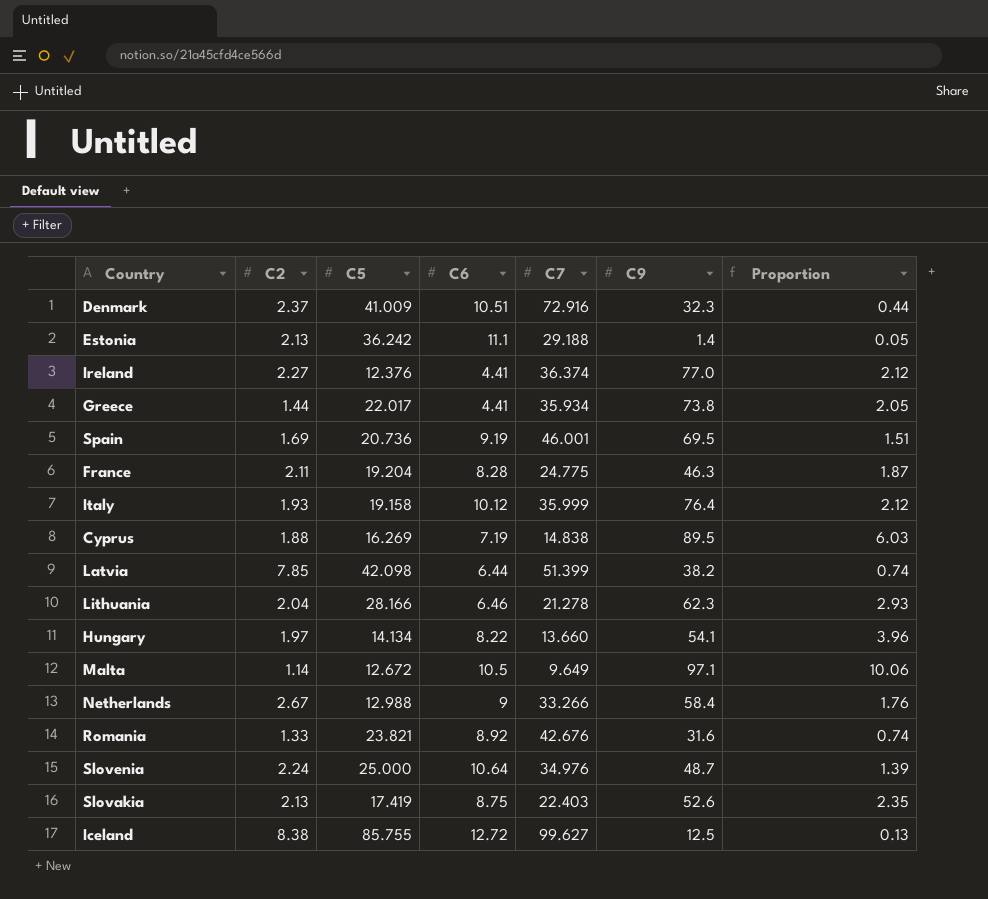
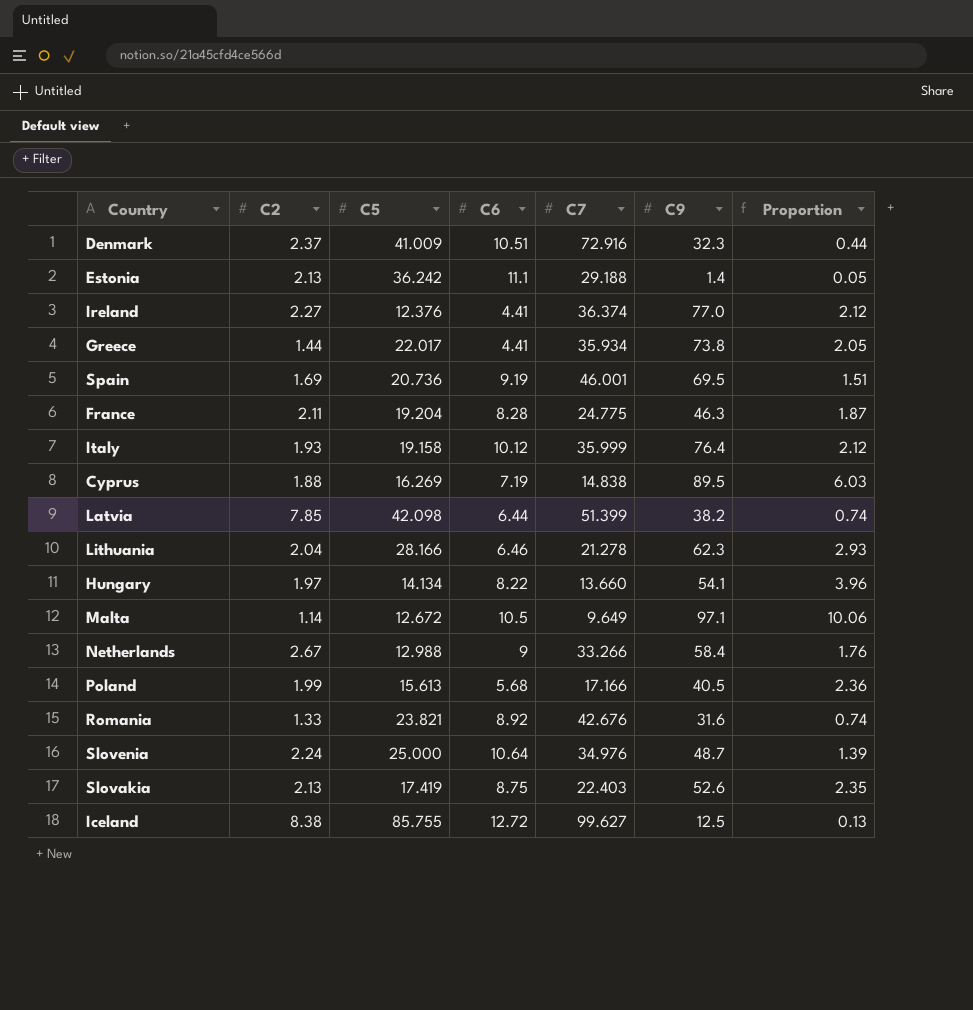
row Poland: none -> 1.99 | 15.613 | 5.68 | 17.166 | 40.5 | 2.36

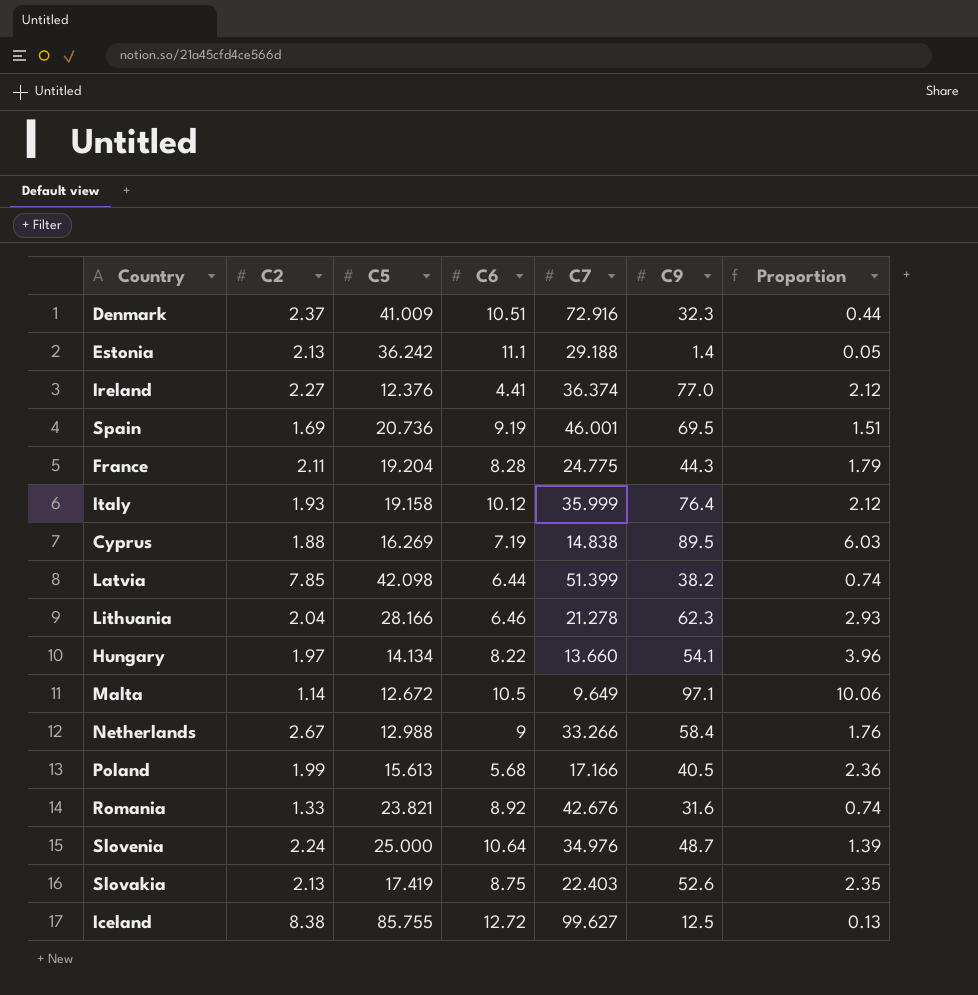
row Greece: 1.44 | 22.017 | 4.41 | 35.934 | 73.8 | 2.05 -> none
France | C9: 46.3 -> 44.3
France | Proportion: 1.87 -> 1.79

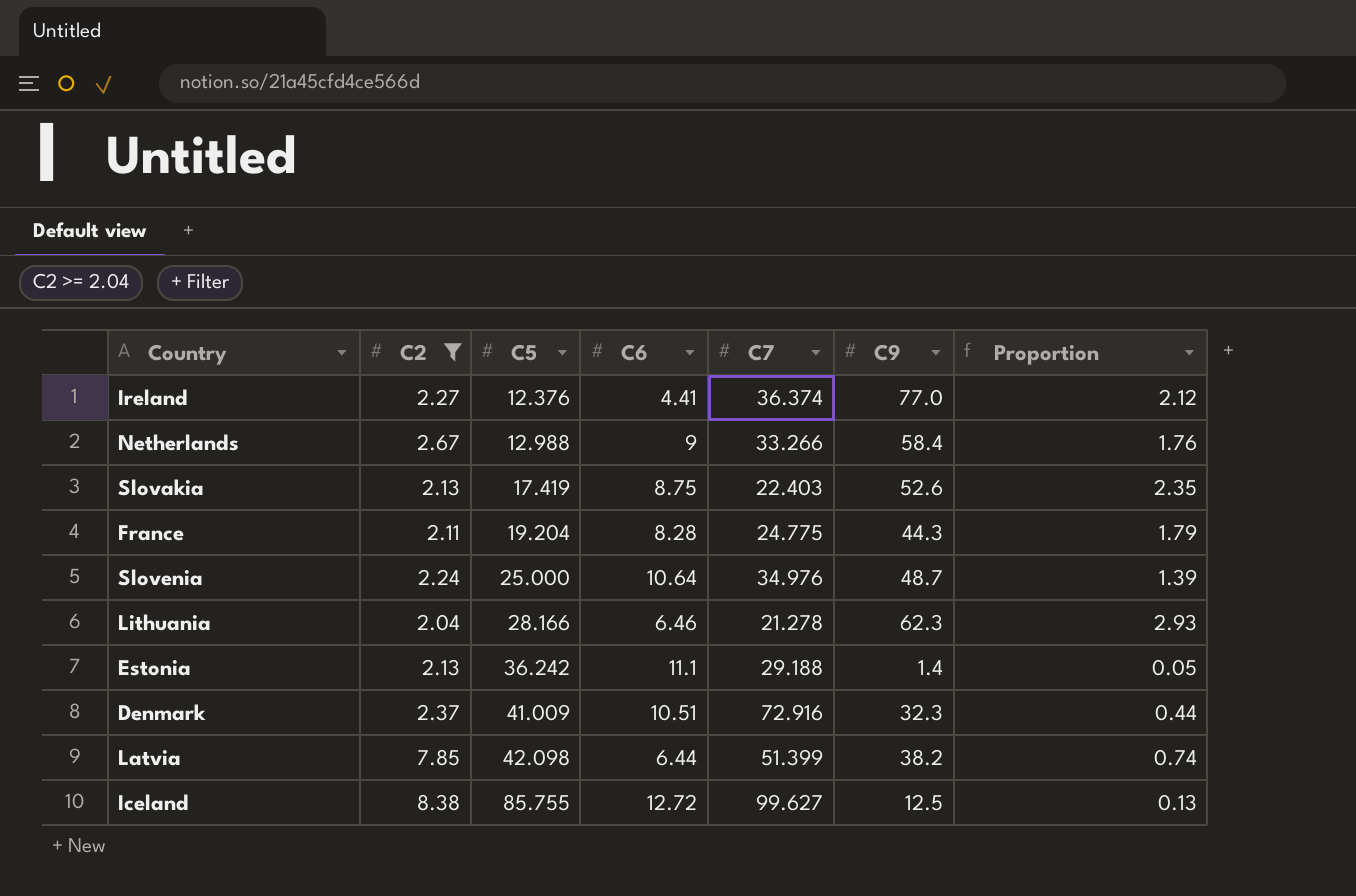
filter: none -> C2 >= 2.04
row order: none -> C5 ascending

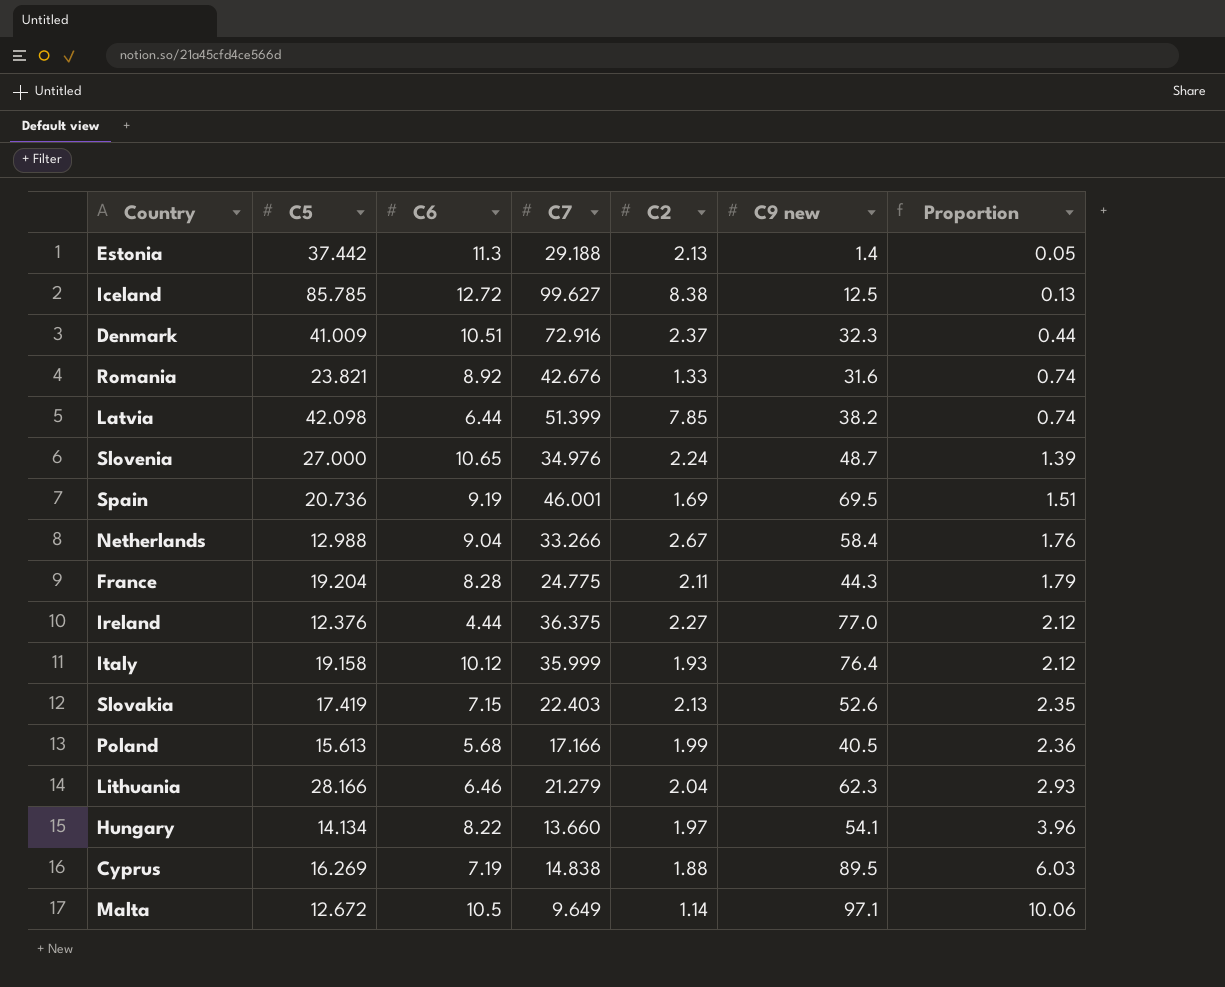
filter: C2 >= 2.04 -> none
row order: C5 ascending -> Proportion ascending
column C2 | position: 2 -> 5
column name: C9 -> C9 new
Estonia | C5: 36.242 -> 37.442
Estonia | C6: 11.1 -> 11.3
Iceland | C5: 85.755 -> 85.785
Slovenia | C5: 25.000 -> 27.000
Slovenia | C6: 10.64 -> 10.65
Netherlands | C6: 9 -> 9.04
Ireland | C6: 4.41 -> 4.44
Ireland | C7: 36.374 -> 36.375
Slovakia | C6: 8.75 -> 7.15
Lithuania | C7: 21.278 -> 21.279

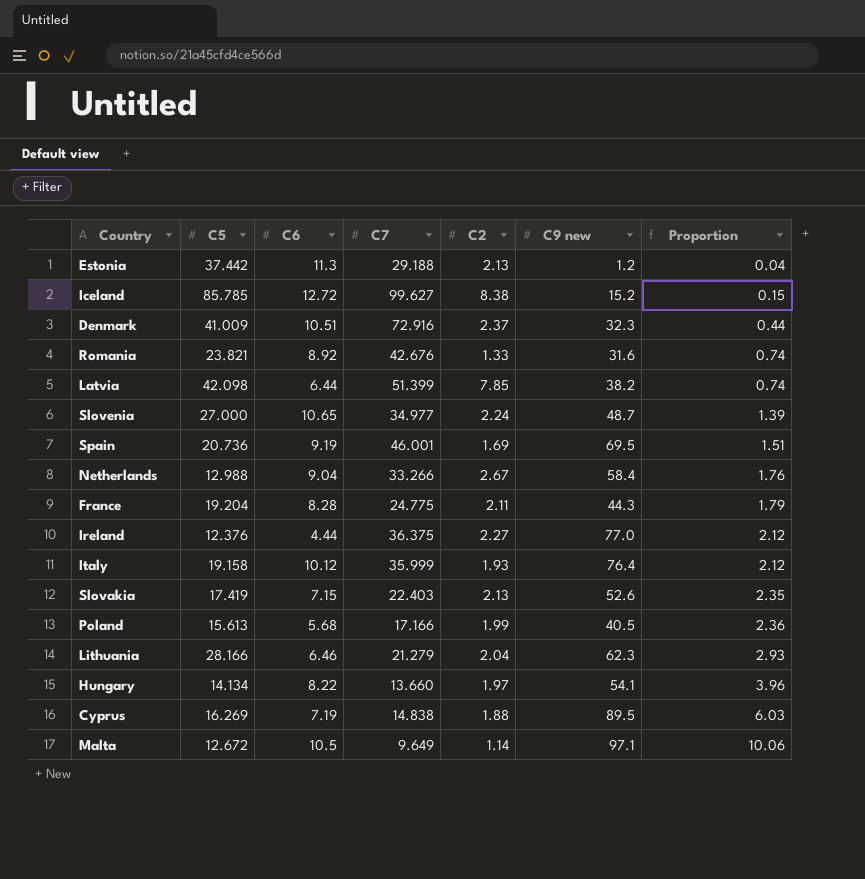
Estonia | C9 new: 1.4 -> 1.2
Estonia | Proportion: 0.05 -> 0.04
Iceland | C9 new: 12.5 -> 15.2
Iceland | Proportion: 0.13 -> 0.15
Slovenia | C7: 34.976 -> 34.977

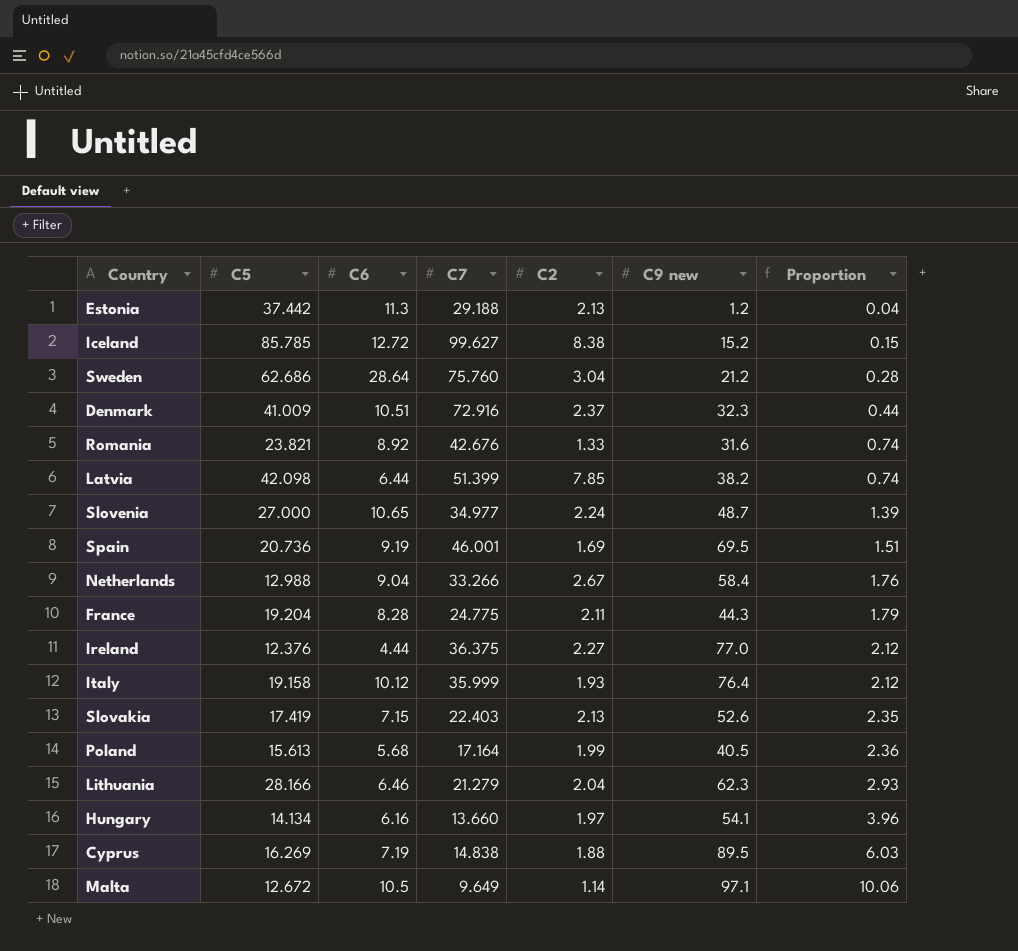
row Sweden: none -> 62.686 | 28.64 | 75.760 | 3.04 | 21.2 | 0.28
Poland | C7: 17.166 -> 17.164
Hungary | C6: 8.22 -> 6.16

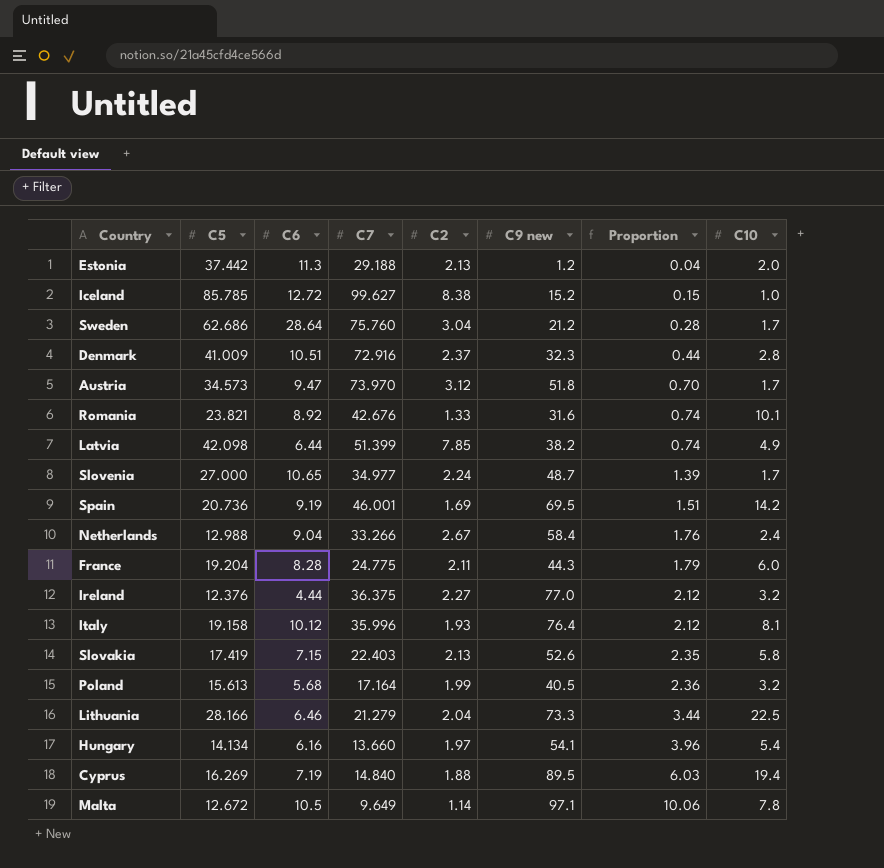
column C10 | position: none -> 8
row Austria: none -> 34.573 | 9.47 | 73.970 | 3.12 | 51.8 | 0.70 | 1.7
Italy | C7: 35.999 -> 35.996
Lithuania | C9 new: 62.3 -> 73.3
Lithuania | Proportion: 2.93 -> 3.44
Cyprus | C7: 14.838 -> 14.840

